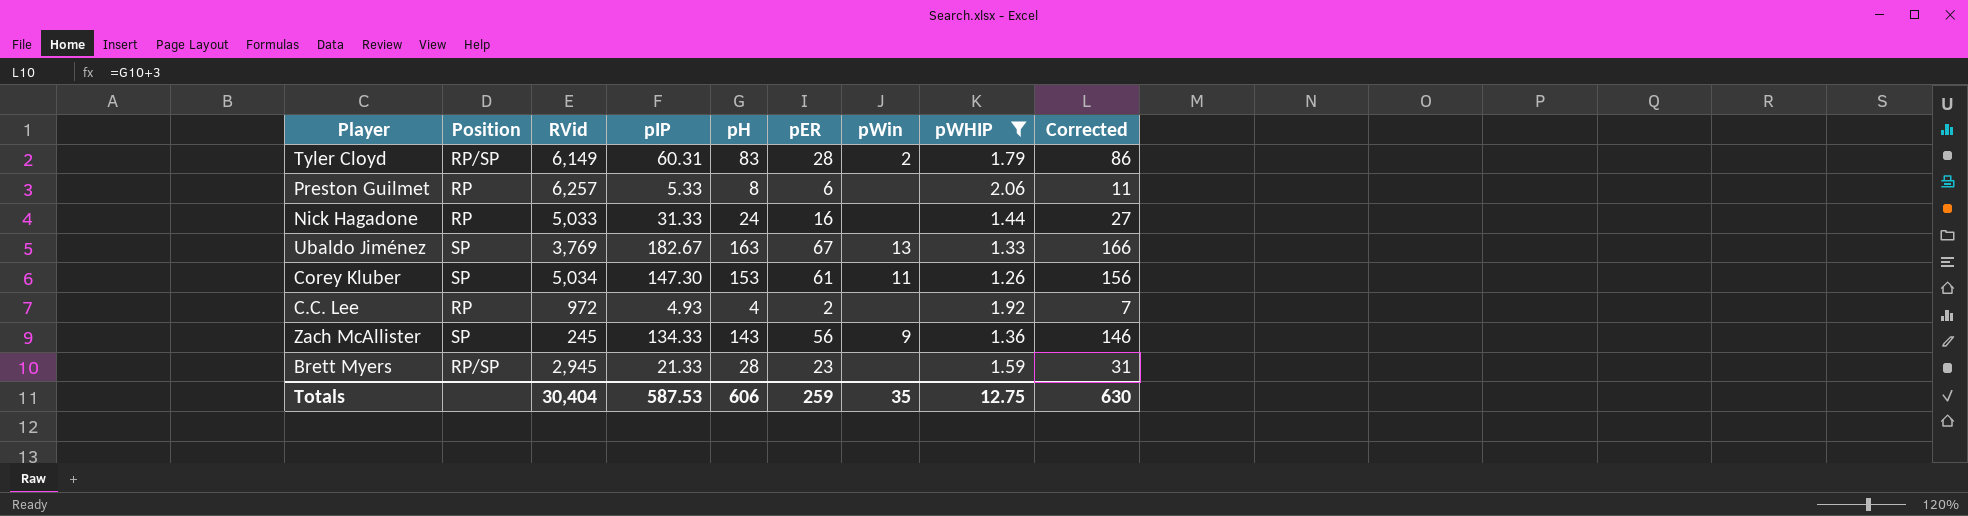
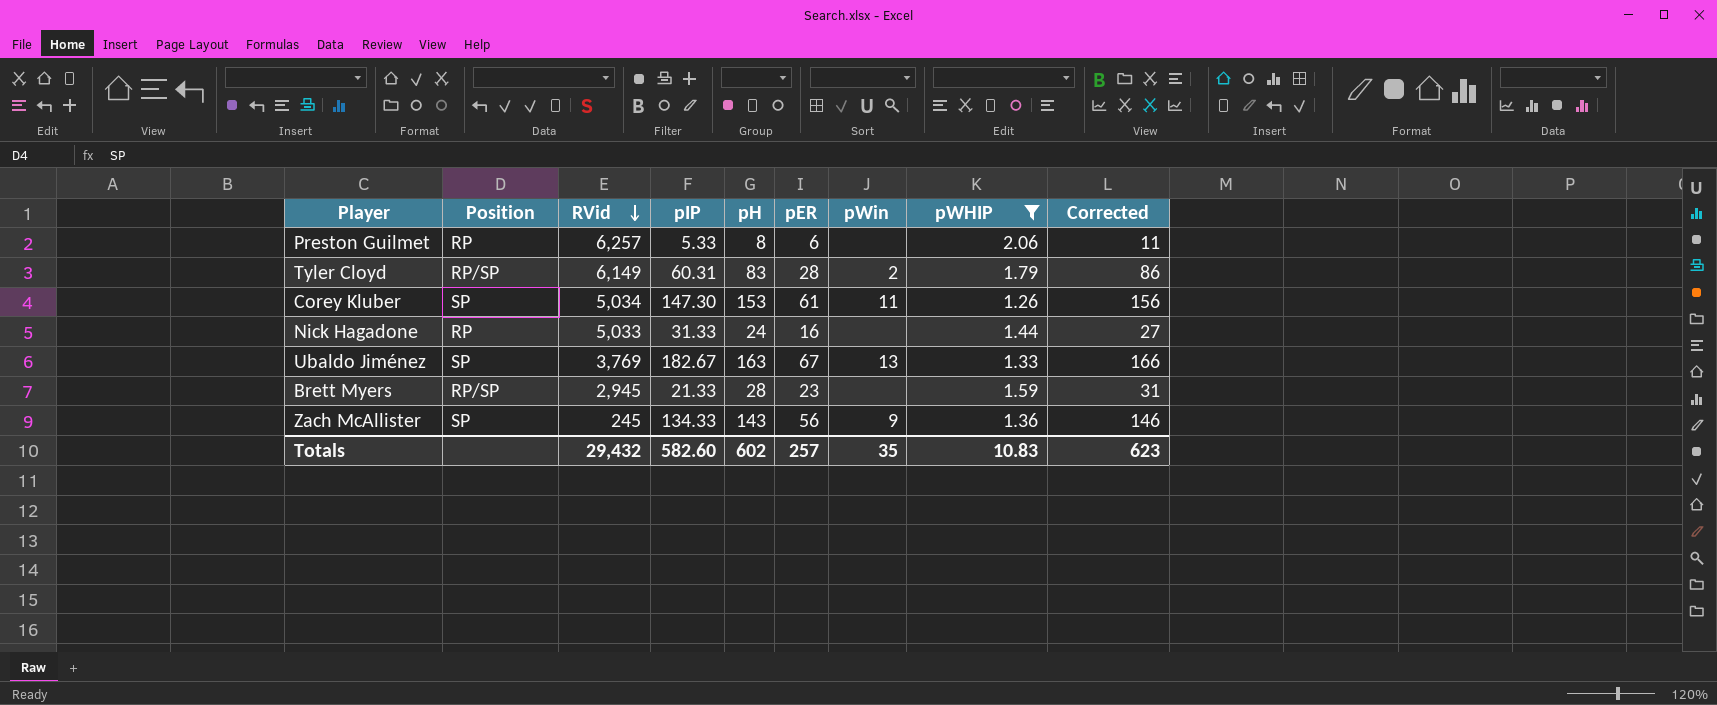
row order: none -> RVid descending
row C.C. Lee: RP | 972 | 4.93 | 4 | 2 | none | 1.92 | 7 -> none
Totals | RVid: 30,404 -> 29,432
Totals | pIP: 587.53 -> 582.60
Totals | pH: 606 -> 602
Totals | pER: 259 -> 257
Totals | pWHIP: 12.75 -> 10.83
Totals | Corrected: 630 -> 623

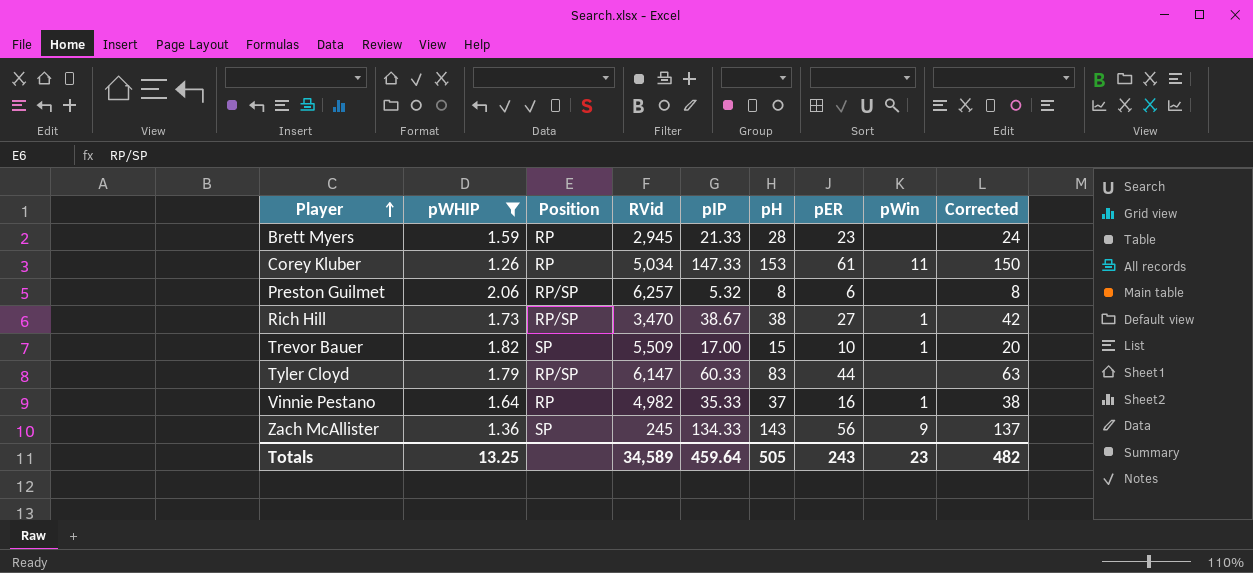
row order: RVid descending -> Player ascending
column pWHIP | position: 8 -> 2
column Corrected | formula: [pH] + 3 -> [pIP] + 3
row Nick Hagadone: RP | 5,033 | 31.33 | 24 | 16 | none | 1.44 | 27 -> none
row Ubaldo Jiménez: SP | 3,769 | 182.67 | 163 | 67 | 13 | 1.33 | 166 -> none
Brett Myers | Position: RP/SP -> RP
Corey Kluber | Position: SP -> RP
Corey Kluber | pIP: 147.30 -> 147.33
Preston Guilmet | Position: RP -> RP/SP
Preston Guilmet | pIP: 5.33 -> 5.32
row Rich Hill: none -> 1.73 | RP/SP | 3,470 | 38.67 | 38 | 27 | 1 | 42
row Trevor Bauer: none -> 1.82 | SP | 5,509 | 17.00 | 15 | 10 | 1 | 20
Tyler Cloyd | RVid: 6,149 -> 6,147
Tyler Cloyd | pIP: 60.31 -> 60.33
Tyler Cloyd | pER: 28 -> 44
Tyler Cloyd | pWin: 2 -> none
row Vinnie Pestano: none -> 1.64 | RP | 4,982 | 35.33 | 37 | 16 | 1 | 38
Totals | pWHIP: 10.83 -> 13.25
Totals | RVid: 29,432 -> 34,589
Totals | pIP: 582.60 -> 459.64
Totals | pH: 602 -> 505
Totals | pER: 257 -> 243
Totals | pWin: 35 -> 23
Totals | Corrected: 623 -> 482

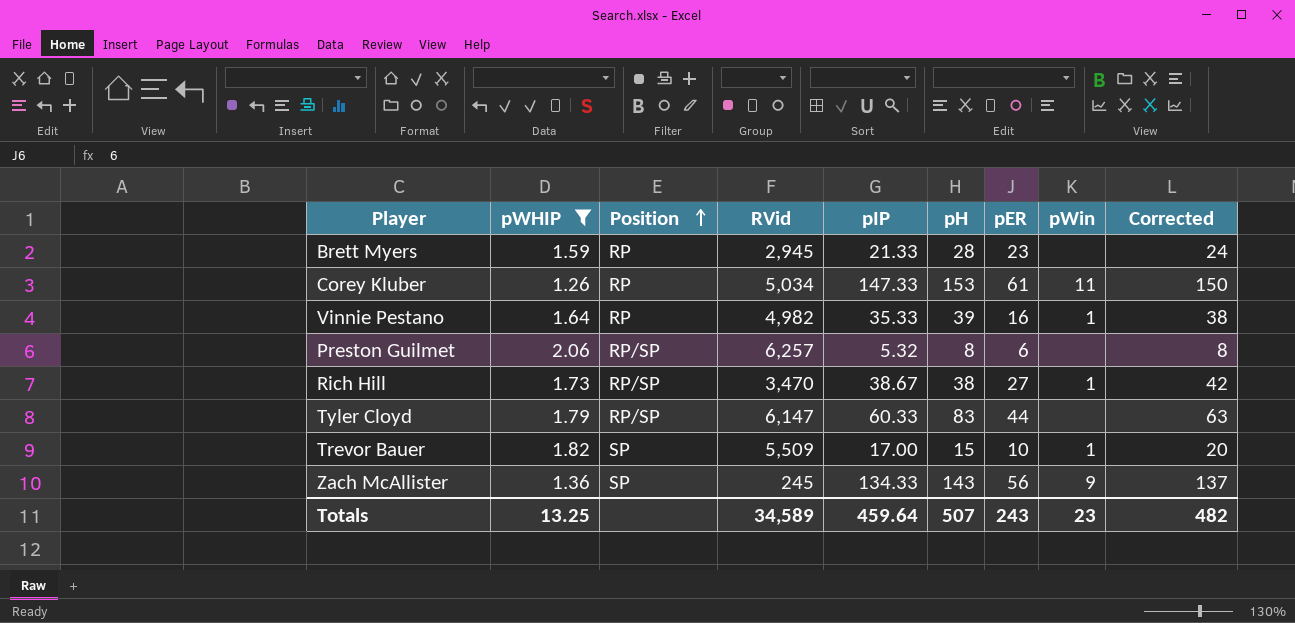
row order: Player ascending -> Position ascending
Vinnie Pestano | pH: 37 -> 39
Totals | pH: 505 -> 507

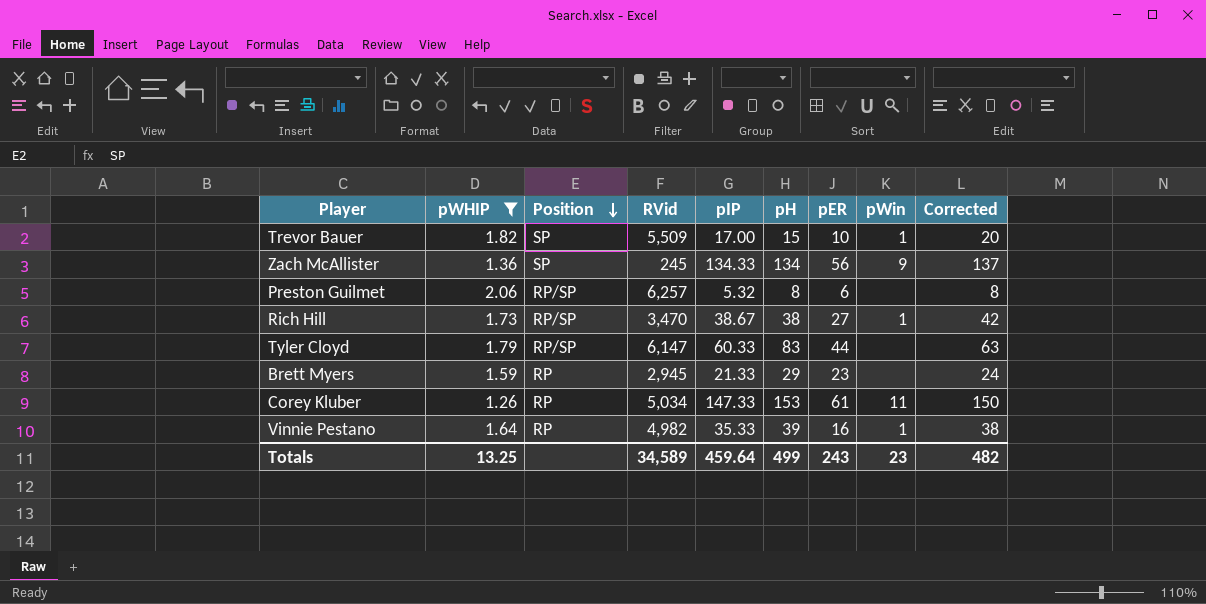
row order: Position ascending -> Position descending
Zach McAllister | pH: 143 -> 134
Brett Myers | pH: 28 -> 29
Totals | pH: 507 -> 499

